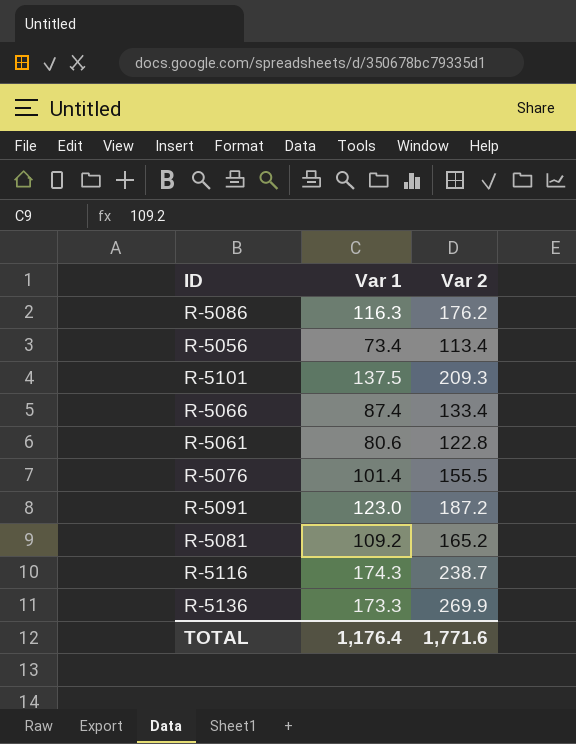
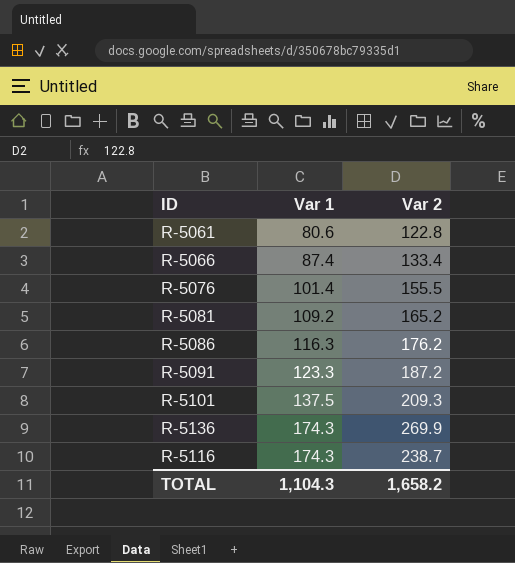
row order: none -> Var 1 ascending
row R-5056: 73.4 | 113.4 -> none
R-5091 | Var 1: 123.0 -> 123.3
R-5136 | Var 1: 173.3 -> 174.3
TOTAL | Var 1: 1,176.4 -> 1,104.3
TOTAL | Var 2: 1,771.6 -> 1,658.2

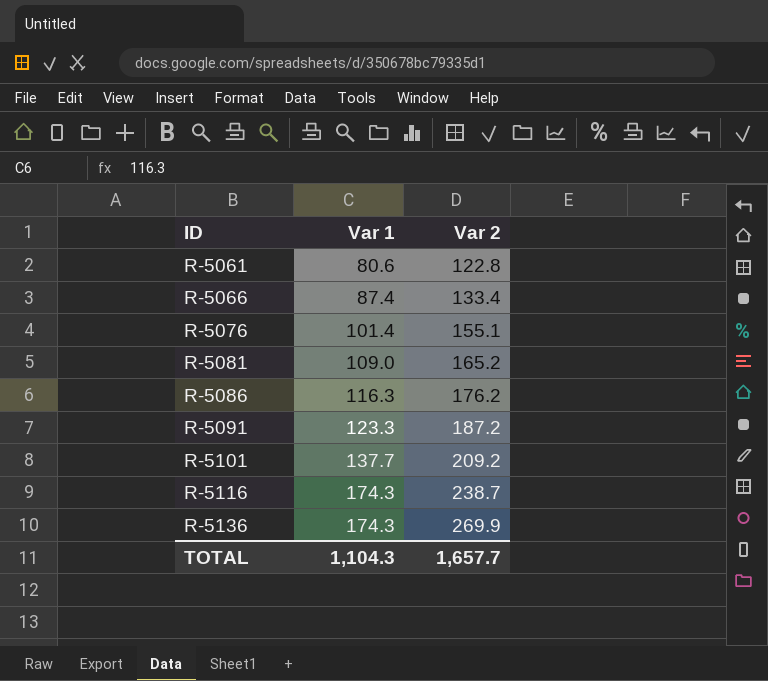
row order: Var 1 ascending -> ID ascending
R-5076 | Var 2: 155.5 -> 155.1
R-5081 | Var 1: 109.2 -> 109.0
R-5101 | Var 1: 137.5 -> 137.7
R-5101 | Var 2: 209.3 -> 209.2
TOTAL | Var 2: 1,658.2 -> 1,657.7

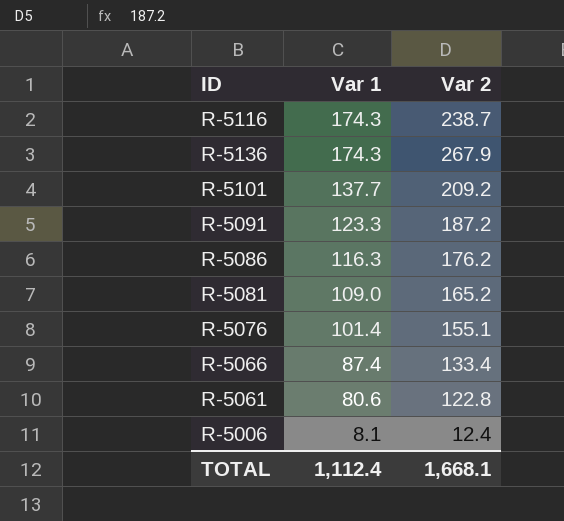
row order: ID ascending -> Var 1 descending
R-5136 | Var 2: 269.9 -> 267.9
row R-5006: none -> 8.1 | 12.4
TOTAL | Var 1: 1,104.3 -> 1,112.4
TOTAL | Var 2: 1,657.7 -> 1,668.1

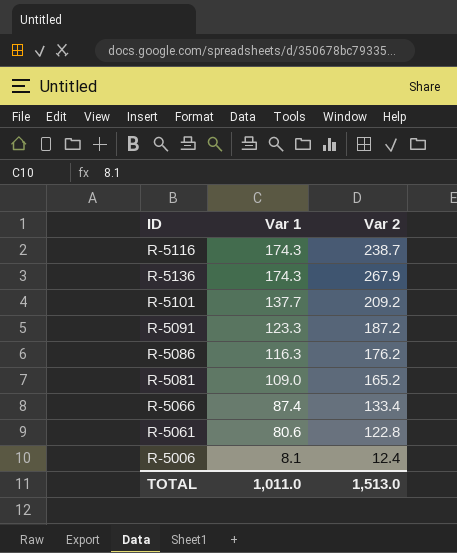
row R-5076: 101.4 | 155.1 -> none
TOTAL | Var 1: 1,112.4 -> 1,011.0
TOTAL | Var 2: 1,668.1 -> 1,513.0

